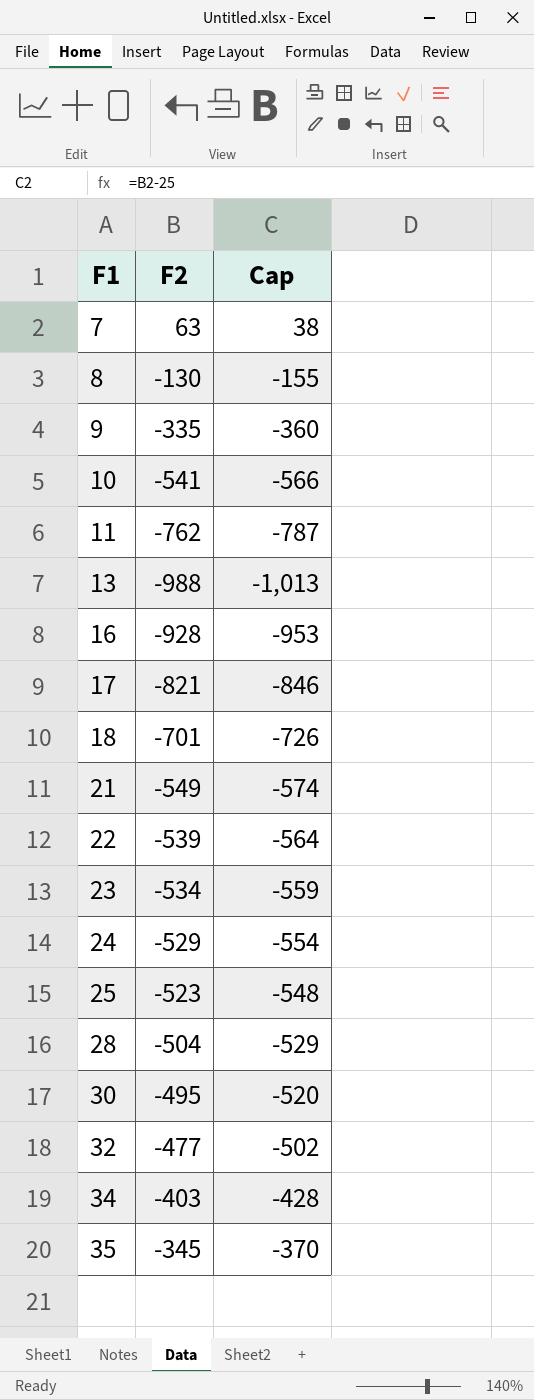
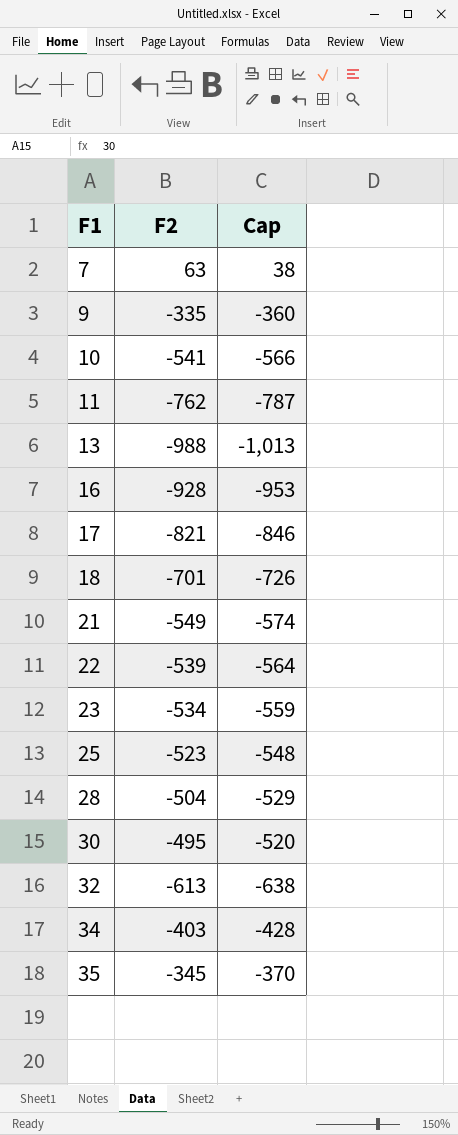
row 8: -130 | -155 -> none
row 24: -529 | -554 -> none
32 | F2: -477 -> -613
32 | Cap: -502 -> -638

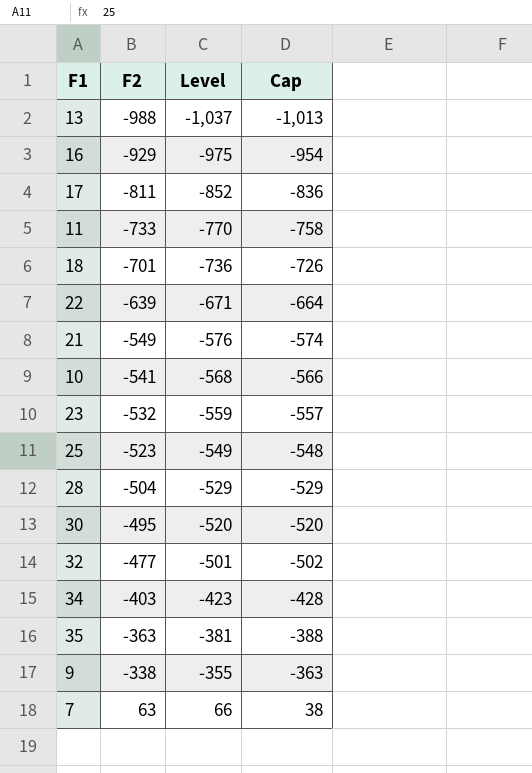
row order: F1 ascending -> F2 ascending
column Level | formula: none -> [F2] * 1.05
16 | F2: -928 -> -929
16 | Cap: -953 -> -954
17 | F2: -821 -> -811
17 | Cap: -846 -> -836
11 | F2: -762 -> -733
11 | Cap: -787 -> -758
22 | F2: -539 -> -639
22 | Cap: -564 -> -664
23 | F2: -534 -> -532
23 | Cap: -559 -> -557
32 | F2: -613 -> -477
32 | Cap: -638 -> -502
35 | F2: -345 -> -363
35 | Cap: -370 -> -388
9 | F2: -335 -> -338
9 | Cap: -360 -> -363

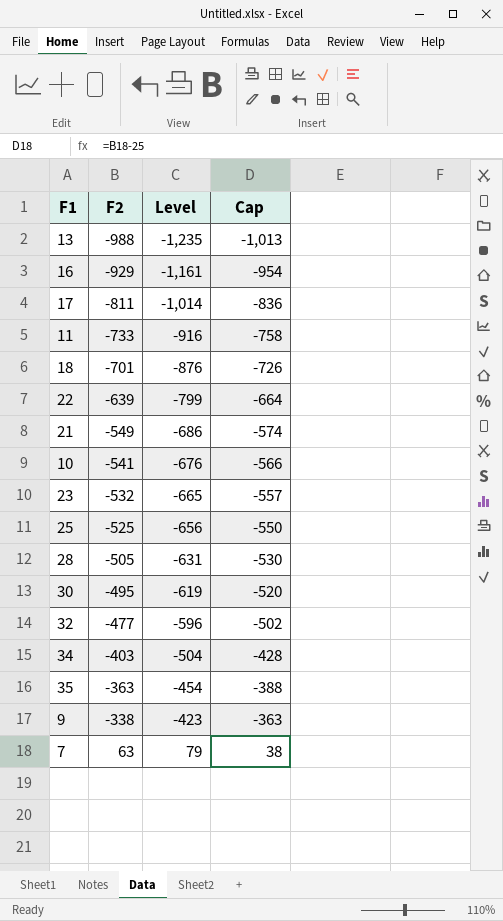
column Level | formula: [F2] * 1.05 -> [F2] * 1.25
25 | F2: -523 -> -525
25 | Cap: -548 -> -550
28 | F2: -504 -> -505
28 | Cap: -529 -> -530

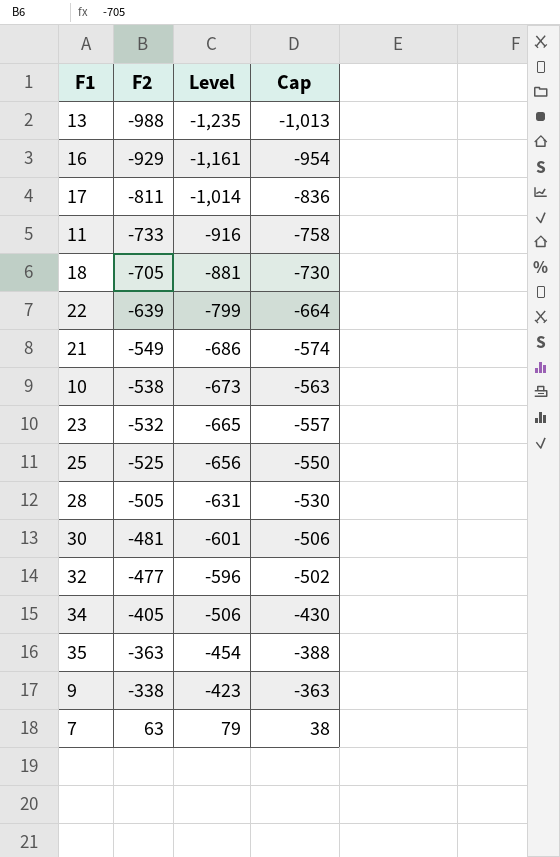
18 | F2: -701 -> -705
18 | Level: -876 -> -881
18 | Cap: -726 -> -730
10 | F2: -541 -> -538
10 | Level: -676 -> -673
10 | Cap: -566 -> -563
30 | F2: -495 -> -481
30 | Level: -619 -> -601
30 | Cap: -520 -> -506
34 | F2: -403 -> -405
34 | Level: -504 -> -506
34 | Cap: -428 -> -430

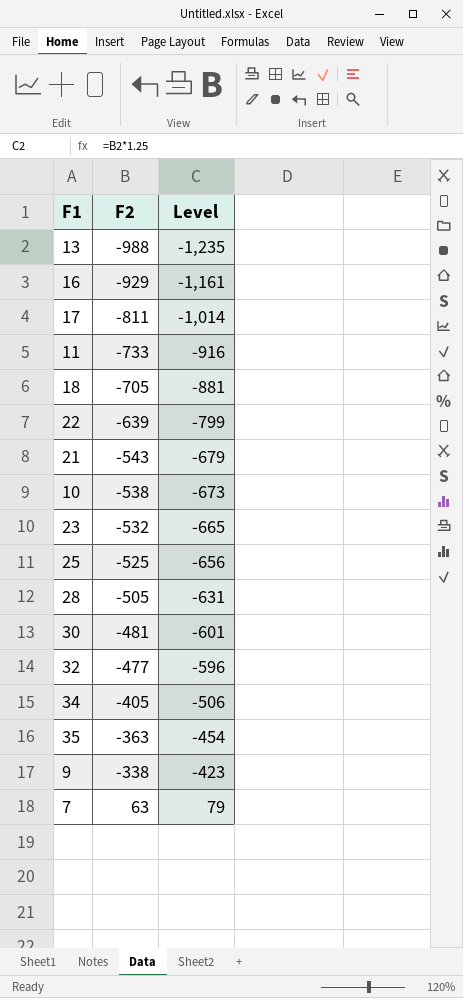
column Cap | formula: [F2] - 25 -> none
21 | F2: -549 -> -543
21 | Level: -686 -> -679

